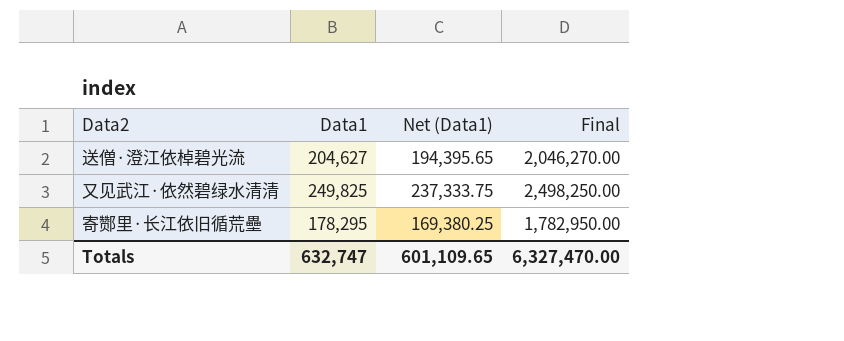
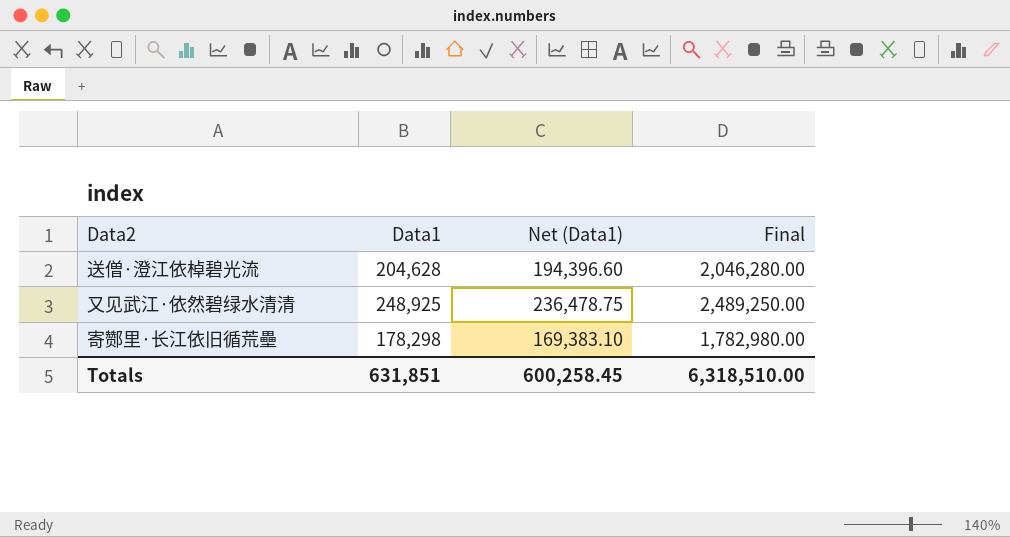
送僧·澄江依棹碧光流 | Data1: 204,627 -> 204,628
送僧·澄江依棹碧光流 | Net (Data1): 194,395.65 -> 194,396.60
送僧·澄江依棹碧光流 | Final: 2,046,270.00 -> 2,046,280.00
又见武江·依然碧绿水清清 | Data1: 249,825 -> 248,925
又见武江·依然碧绿水清清 | Net (Data1): 237,333.75 -> 236,478.75
又见武江·依然碧绿水清清 | Final: 2,498,250.00 -> 2,489,250.00
寄酂里·长江依旧循荒壘 | Data1: 178,295 -> 178,298
寄酂里·长江依旧循荒壘 | Net (Data1): 169,380.25 -> 169,383.10
寄酂里·长江依旧循荒壘 | Final: 1,782,950.00 -> 1,782,980.00
Totals | Data1: 632,747 -> 631,851
Totals | Net (Data1): 601,109.65 -> 600,258.45
Totals | Final: 6,327,470.00 -> 6,318,510.00

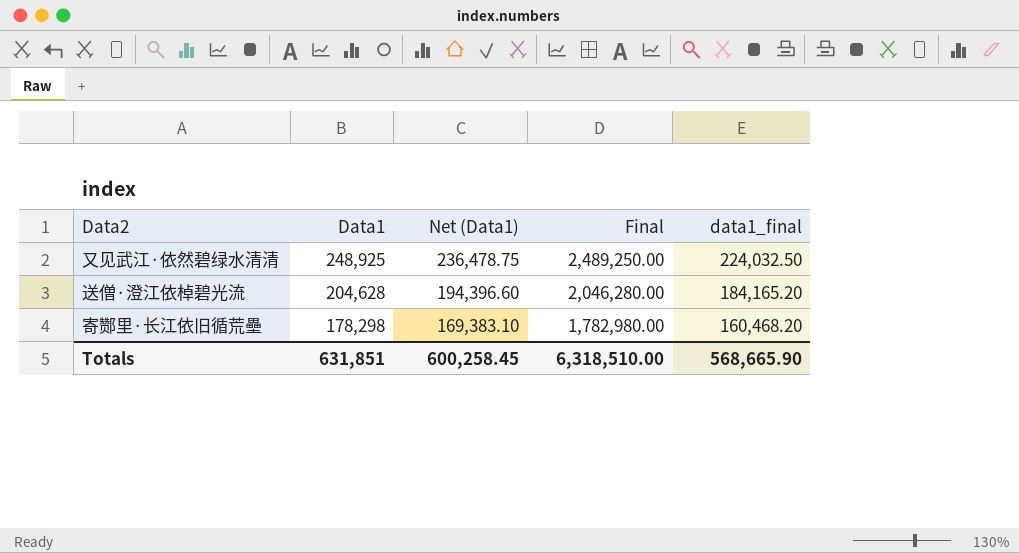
row order: none -> Data1 descending
column data1_final | formula: none -> [Data1] * 0.9

